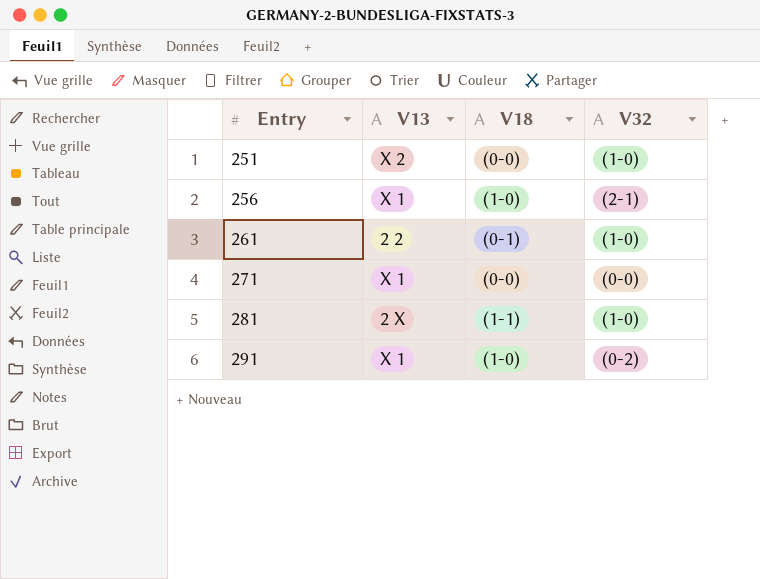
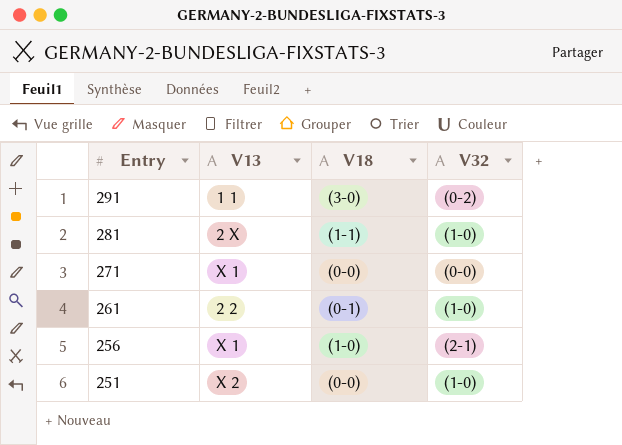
row order: Entry ascending -> Entry descending
291 | V13: X 1 -> 1 1
291 | V18: (1-0) -> (3-0)

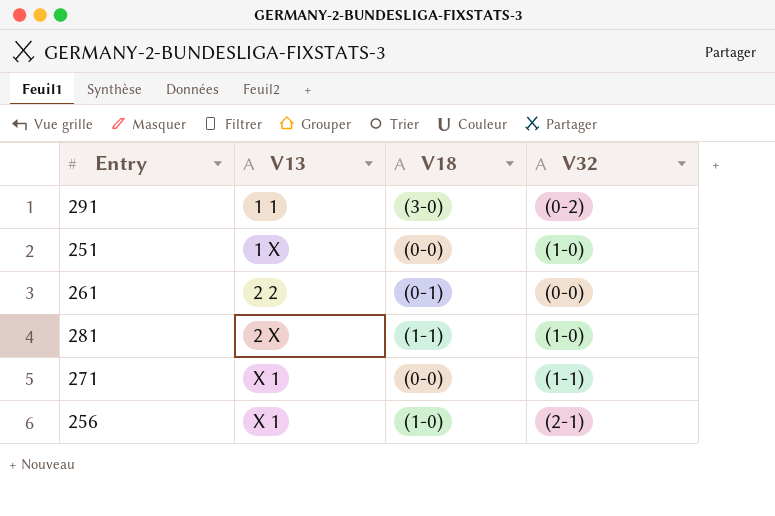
row order: Entry descending -> V13 ascending
251 | V13: X 2 -> 1 X
261 | V32: (1-0) -> (0-0)
271 | V32: (0-0) -> (1-1)

